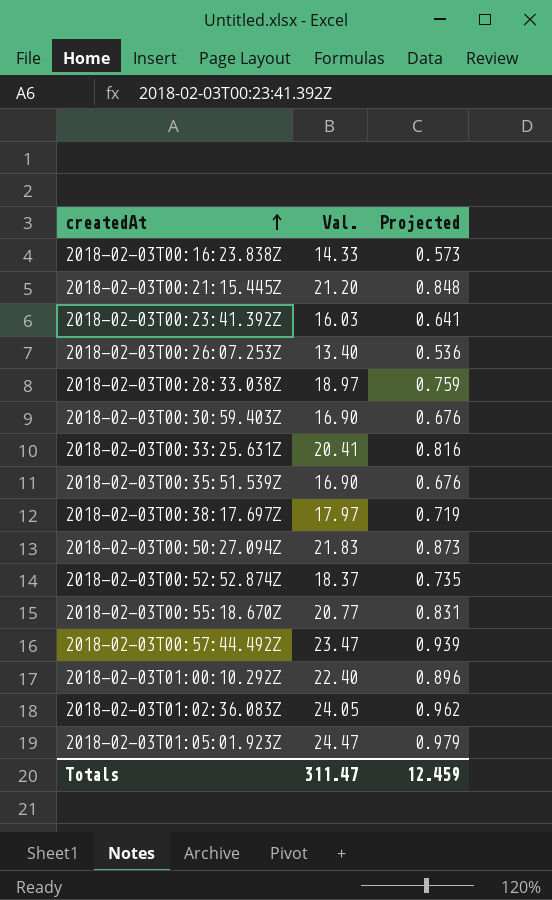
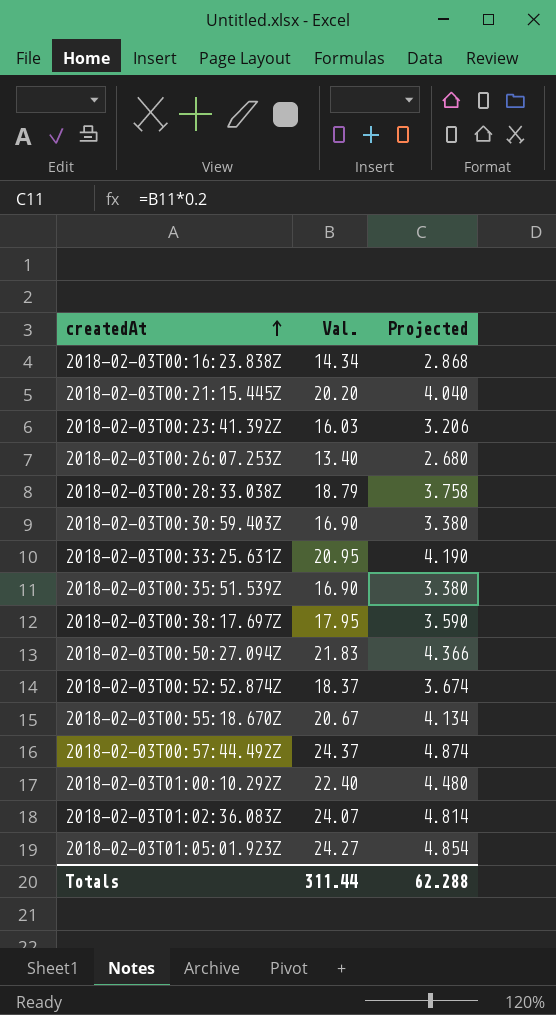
column Projected | formula: [Val.] * 0.04 -> [Val.] * 0.2
2018-02-03T00:16:23.838Z | Val.: 14.33 -> 14.34
2018-02-03T00:21:15.445Z | Val.: 21.20 -> 20.20
2018-02-03T00:28:33.038Z | Val.: 18.97 -> 18.79
2018-02-03T00:33:25.631Z | Val.: 20.41 -> 20.95
2018-02-03T00:38:17.697Z | Val.: 17.97 -> 17.95
2018-02-03T00:55:18.670Z | Val.: 20.77 -> 20.67
2018-02-03T00:57:44.492Z | Val.: 23.47 -> 24.37
2018-02-03T01:02:36.083Z | Val.: 24.05 -> 24.07
2018-02-03T01:05:01.923Z | Val.: 24.47 -> 24.27
Totals | Val.: 311.47 -> 311.44
Totals | Projected: 12.459 -> 62.288

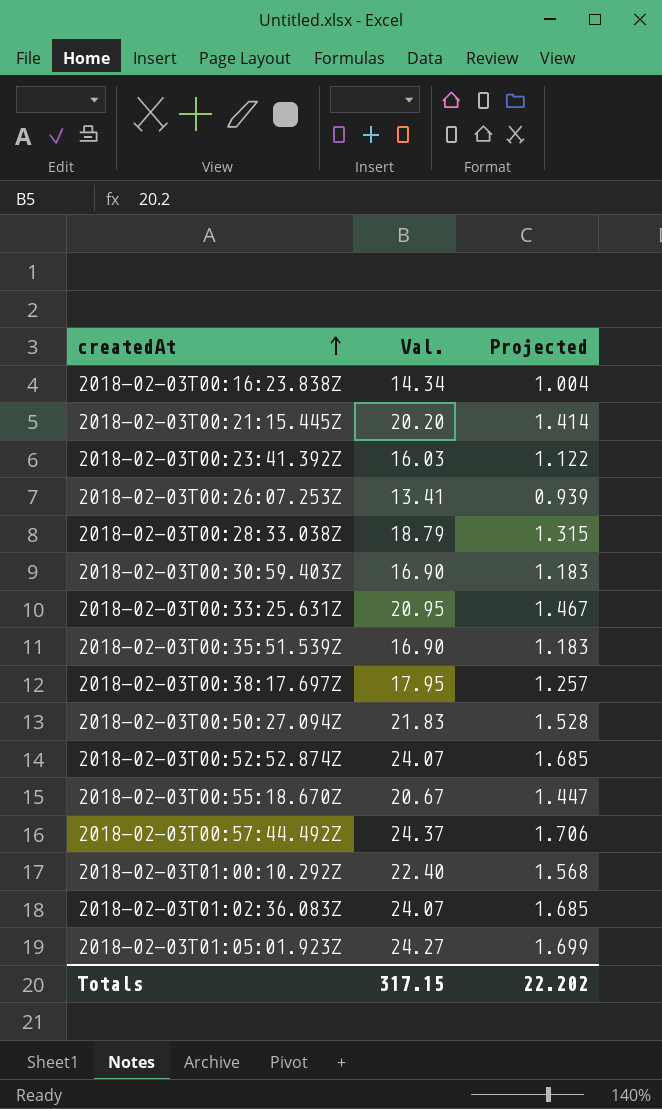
column Projected | formula: [Val.] * 0.2 -> [Val.] * 0.07
2018-02-03T00:26:07.253Z | Val.: 13.40 -> 13.41
2018-02-03T00:52:52.874Z | Val.: 18.37 -> 24.07
Totals | Val.: 311.44 -> 317.15
Totals | Projected: 62.288 -> 22.202

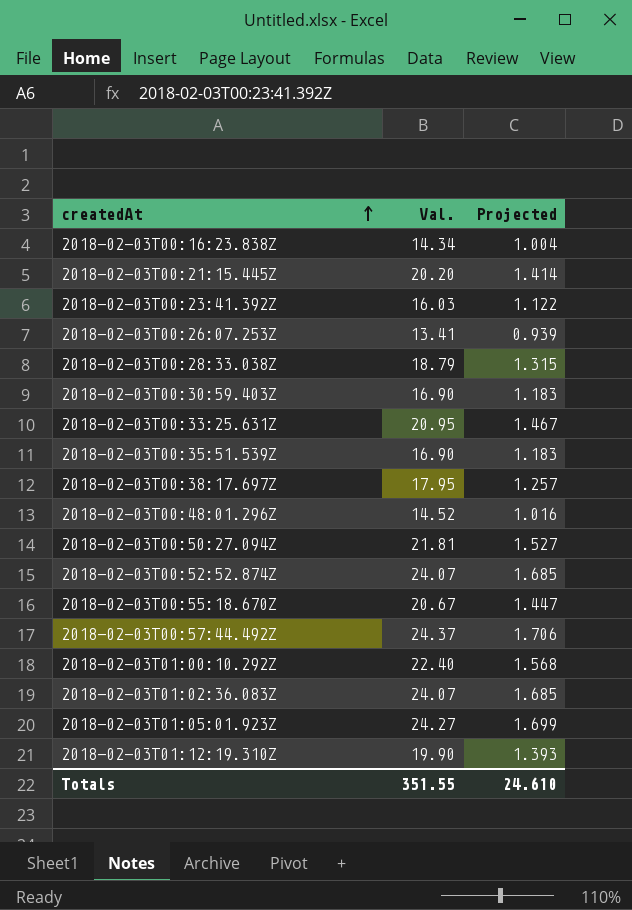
row 2018-02-03T00:48:01.296Z: none -> 14.52 | 1.016
2018-02-03T00:50:27.094Z | Val.: 21.83 -> 21.81
2018-02-03T00:50:27.094Z | Projected: 1.528 -> 1.527
row 2018-02-03T01:12:19.310Z: none -> 19.90 | 1.393
Totals | Val.: 317.15 -> 351.55
Totals | Projected: 22.202 -> 24.610

